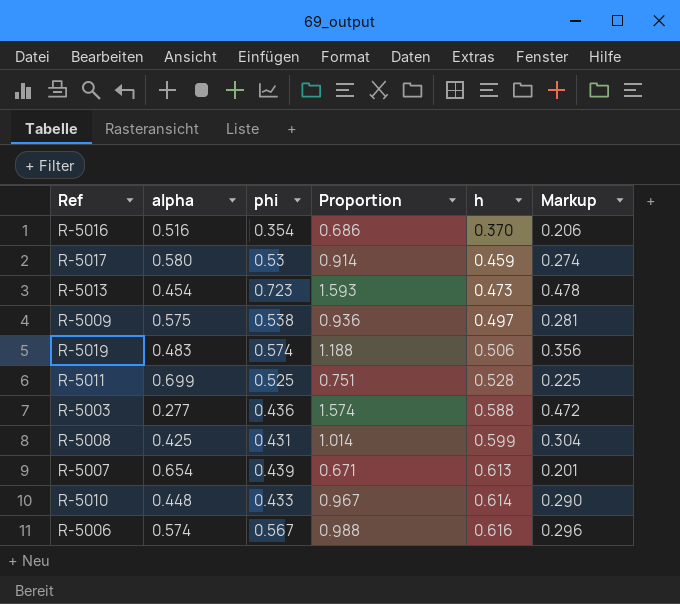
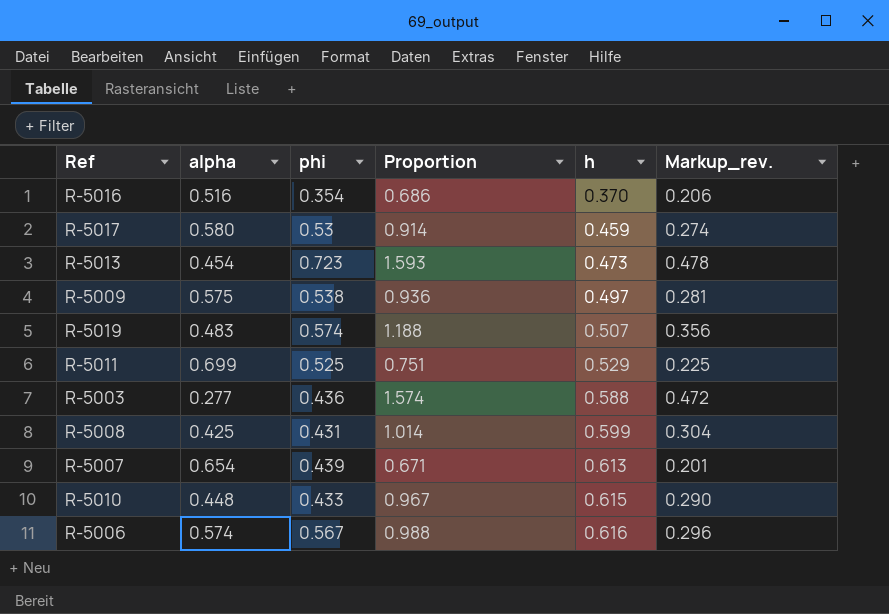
column name: Markup -> Markup_rev.
R-5019 | h: 0.506 -> 0.507
R-5011 | h: 0.528 -> 0.529
R-5010 | h: 0.614 -> 0.615

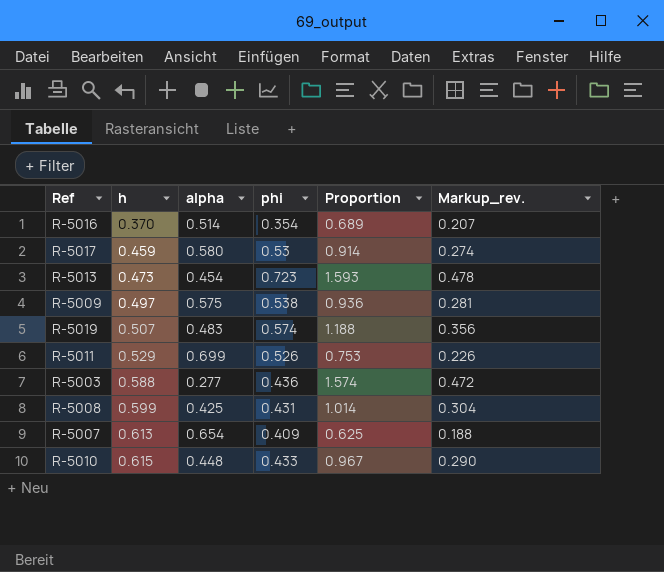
column h | position: 5 -> 2
row R-5006: 0.574 | 0.567 | 0.988 | 0.616 | 0.296 -> none
R-5016 | alpha: 0.516 -> 0.514
R-5016 | Proportion: 0.686 -> 0.689
R-5016 | Markup_rev.: 0.206 -> 0.207
R-5011 | phi: 0.525 -> 0.526
R-5011 | Proportion: 0.751 -> 0.753
R-5011 | Markup_rev.: 0.225 -> 0.226
R-5007 | phi: 0.439 -> 0.409
R-5007 | Proportion: 0.671 -> 0.625
R-5007 | Markup_rev.: 0.201 -> 0.188

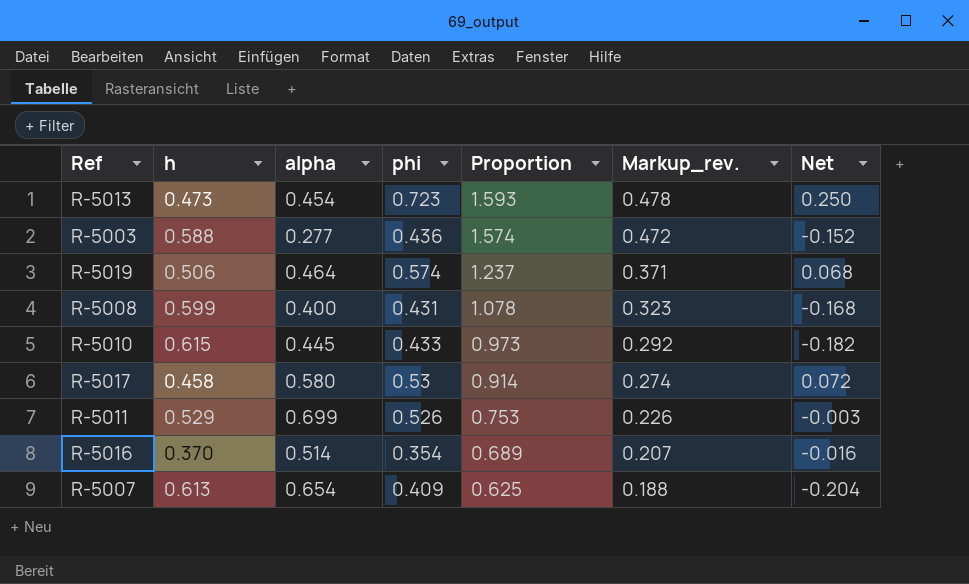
row order: h ascending -> Proportion descending
column Net | formula: none -> [phi] - [h]
row R-5009: 0.497 | 0.575 | 0.538 | 0.936 | 0.281 -> none
R-5019 | h: 0.507 -> 0.506
R-5019 | alpha: 0.483 -> 0.464
R-5019 | Proportion: 1.188 -> 1.237
R-5019 | Markup_rev.: 0.356 -> 0.371
R-5008 | alpha: 0.425 -> 0.400
R-5008 | Proportion: 1.014 -> 1.078
R-5008 | Markup_rev.: 0.304 -> 0.323
R-5010 | alpha: 0.448 -> 0.445
R-5010 | Proportion: 0.967 -> 0.973
R-5010 | Markup_rev.: 0.290 -> 0.292
R-5017 | h: 0.459 -> 0.458

